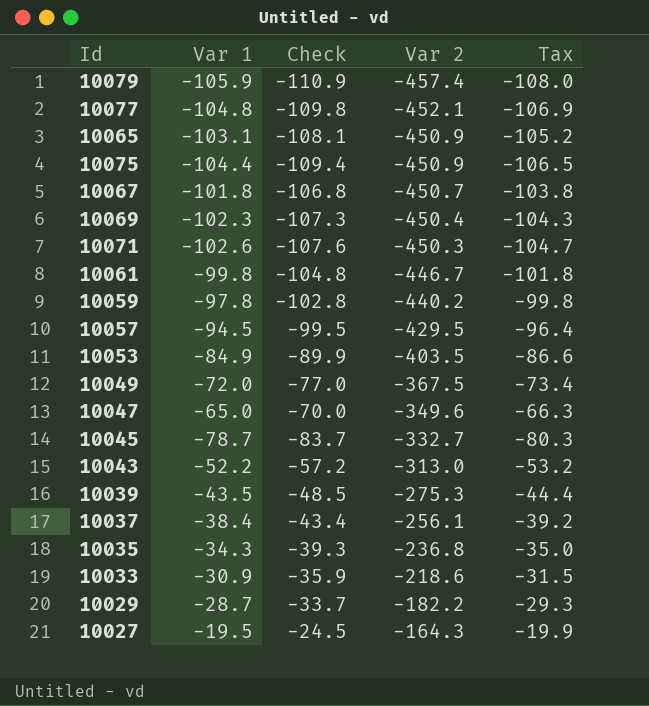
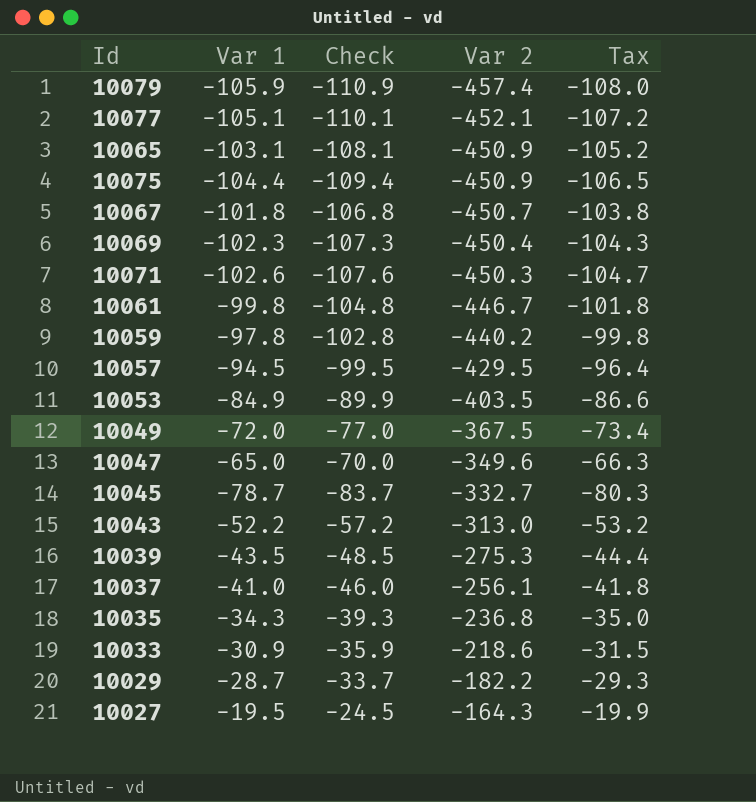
10077 | Var 1: -104.8 -> -105.1
10077 | Check: -109.8 -> -110.1
10077 | Tax: -106.9 -> -107.2
10037 | Var 1: -38.4 -> -41.0
10037 | Check: -43.4 -> -46.0
10037 | Tax: -39.2 -> -41.8

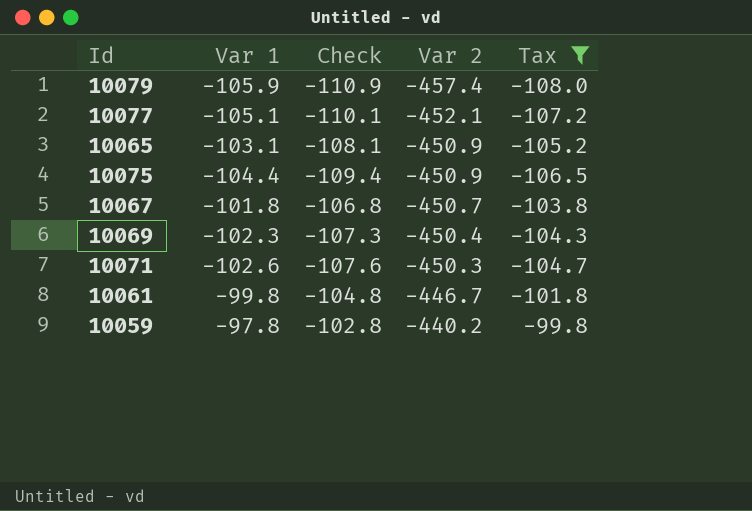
filter: none -> Tax <= -99.8

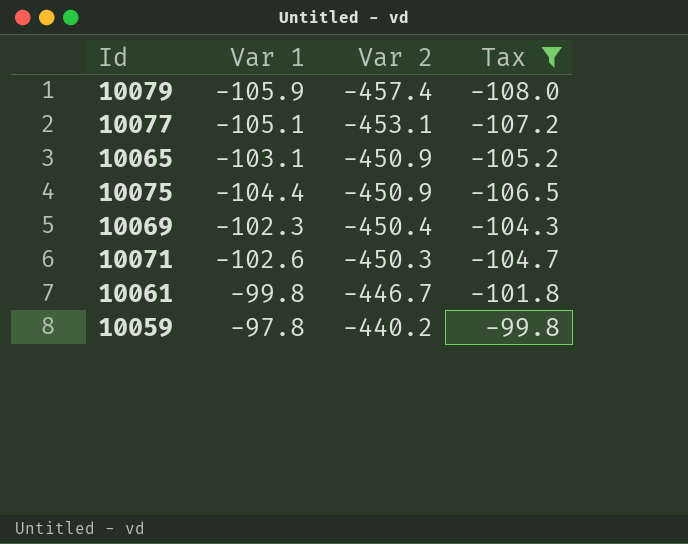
column Check | formula: [Var 1] - 5 -> none
row 10067: -101.8 | -106.8 | -450.7 | -103.8 -> none
10077 | Var 2: -452.1 -> -453.1

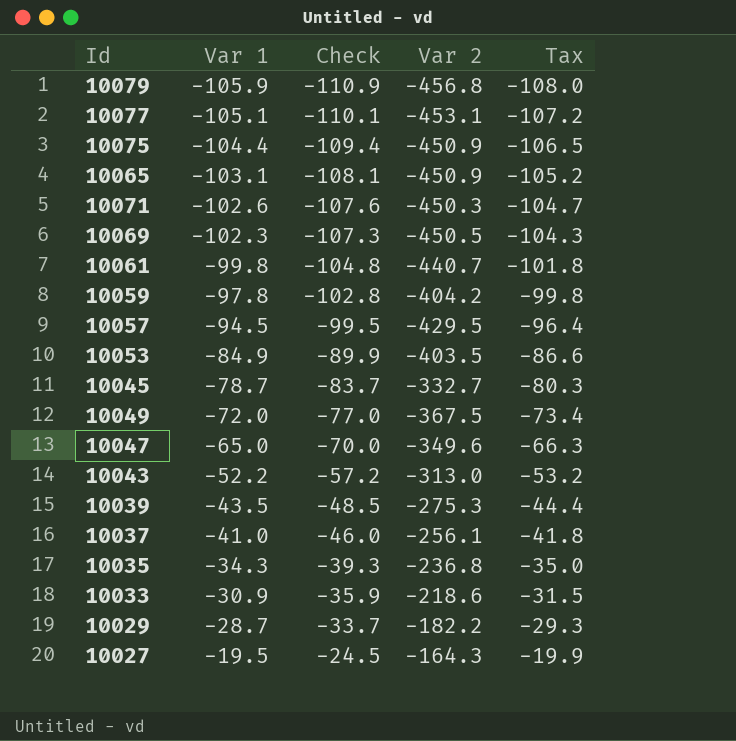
filter: Tax <= -99.8 -> none
row order: Var 2 ascending -> Var 1 ascending
column Check | formula: none -> [Var 1] - 5
10079 | Var 2: -457.4 -> -456.8
10069 | Var 2: -450.4 -> -450.5
10061 | Var 2: -446.7 -> -440.7
10059 | Var 2: -440.2 -> -404.2

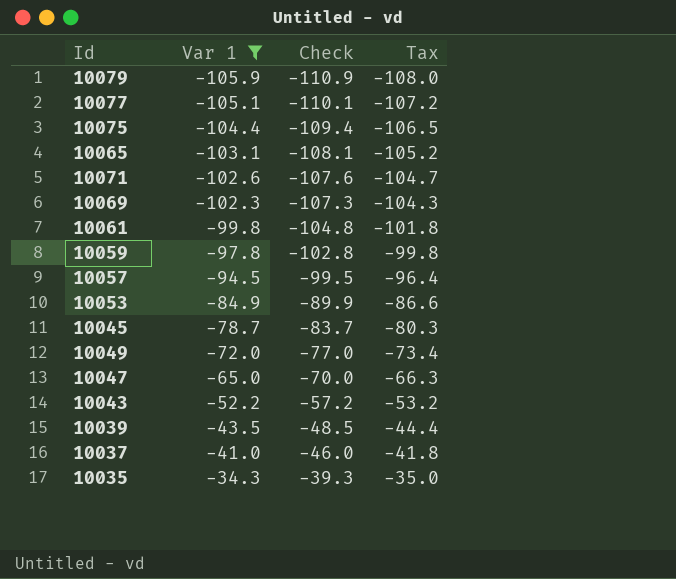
filter: none -> Var 1 <= -34.3
column Var 2 | position: 4 -> none

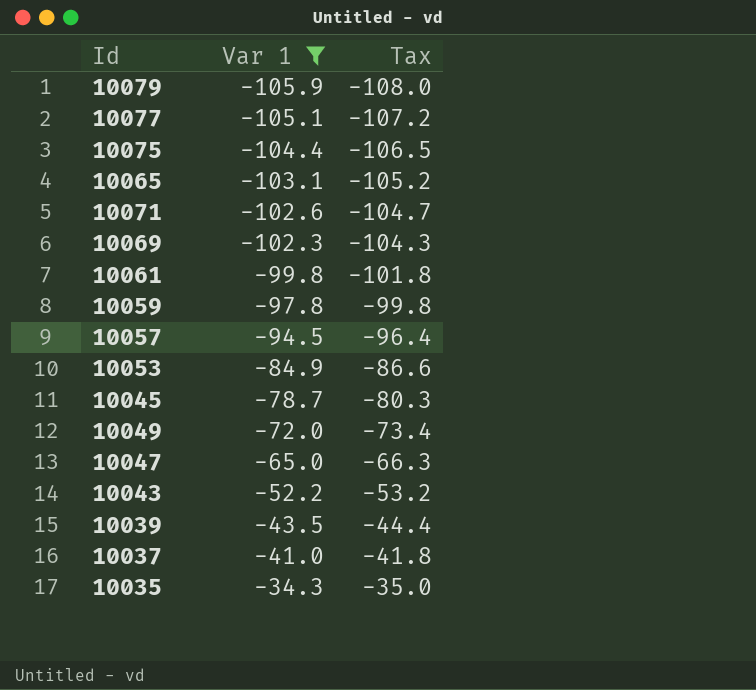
column Check | formula: [Var 1] - 5 -> none

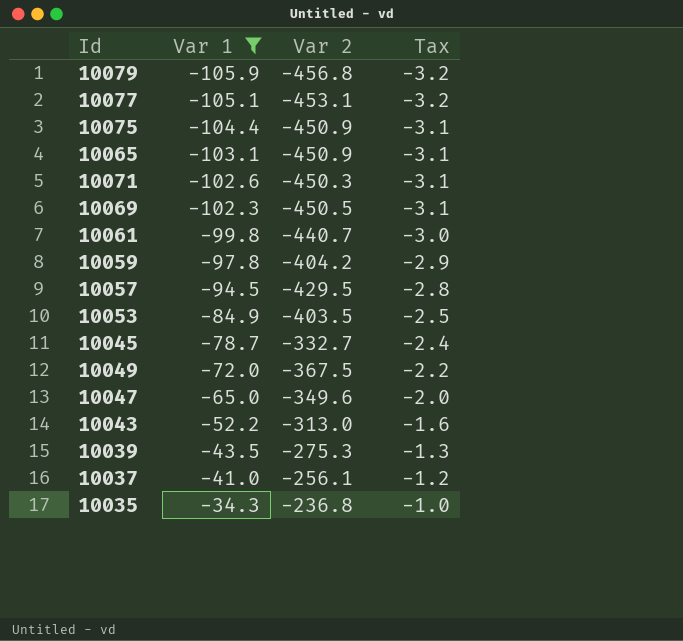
column Var 2 | position: none -> 3
column Tax | formula: [Var 1] * 1.02 -> [Var 1] * 0.03

